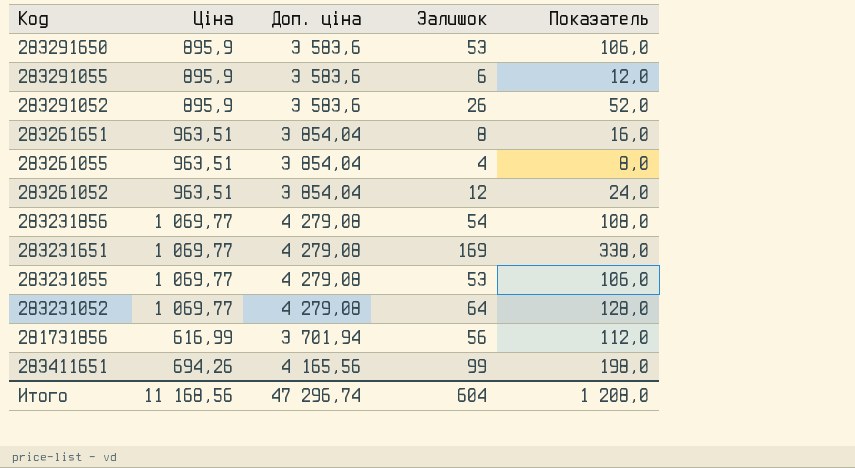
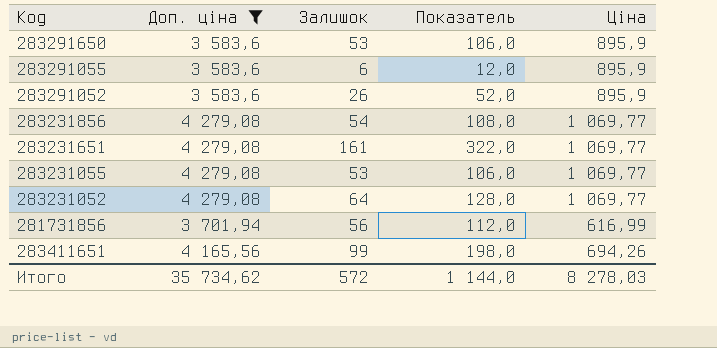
filter: none -> Доп. ціна != 3 854,04
column Ціна | position: 2 -> 5
283231651 | Залишок: 169 -> 161
283231651 | Показатель: 338,0 -> 322,0
Итого | Доп. ціна: 47 296,74 -> 35 734,62
Итого | Залишок: 604 -> 572
Итого | Показатель: 1 208,0 -> 1 144,0
Итого | Ціна: 11 168,56 -> 8 278,03

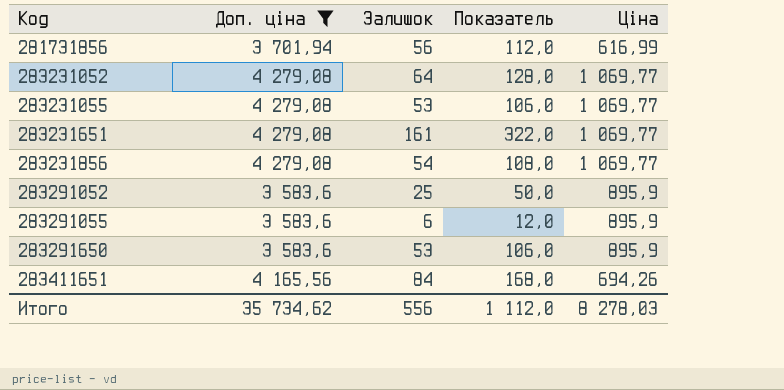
row order: none -> Код ascending
283291052 | Залишок: 26 -> 25
283291052 | Показатель: 52,0 -> 50,0
283411651 | Залишок: 99 -> 84
283411651 | Показатель: 198,0 -> 168,0
Итого | Залишок: 572 -> 556
Итого | Показатель: 1 144,0 -> 1 112,0

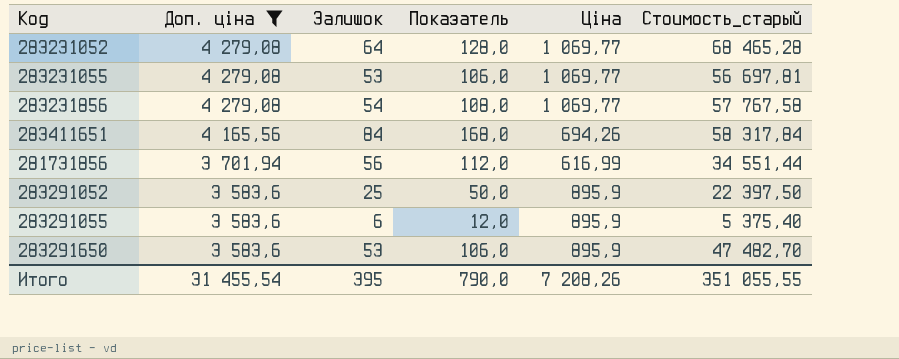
row order: Код ascending -> Доп. ціна descending
column Стоимость_старый | formula: none -> [Залишок] * [Ціна]
row 283231651: 4 279,08 | 161 | 322,0 | 1 069,77 -> none
Итого | Доп. ціна: 35 734,62 -> 31 455,54
Итого | Залишок: 556 -> 395
Итого | Показатель: 1 112,0 -> 790,0
Итого | Ціна: 8 278,03 -> 7 208,26

